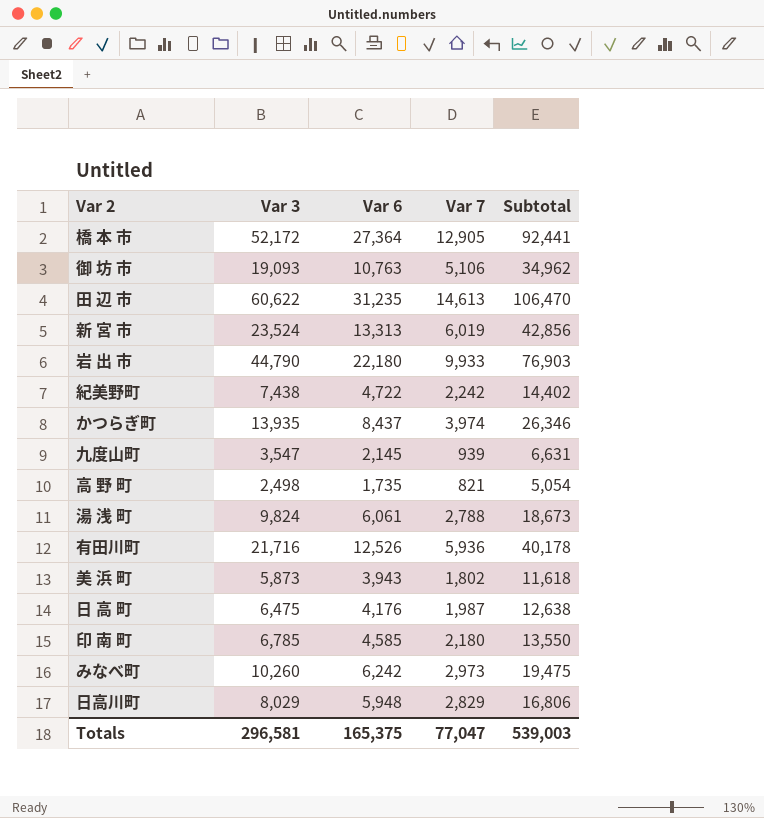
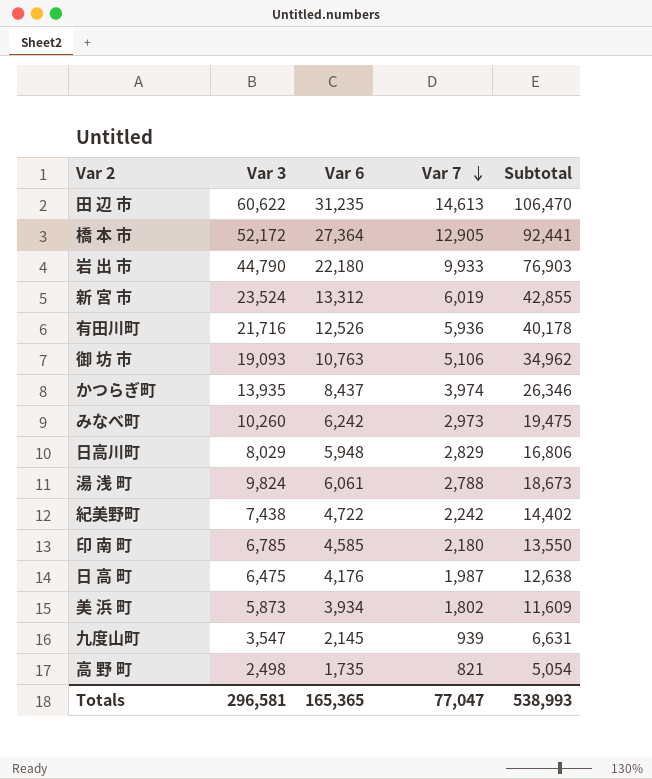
row order: none -> Var 7 descending
新 宮 市 | Var 6: 13,313 -> 13,312
新 宮 市 | Subtotal: 42,856 -> 42,855
美 浜 町 | Var 6: 3,943 -> 3,934
美 浜 町 | Subtotal: 11,618 -> 11,609
Totals | Var 6: 165,375 -> 165,365
Totals | Subtotal: 539,003 -> 538,993

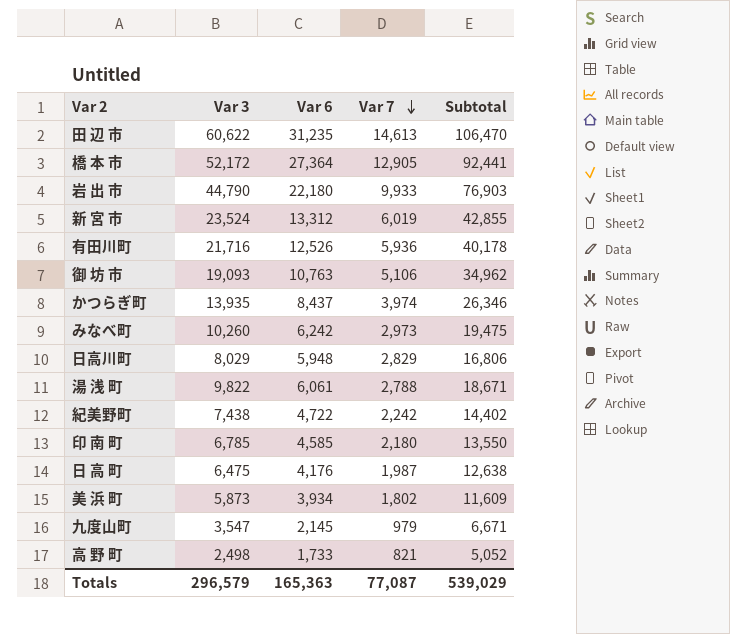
湯 浅 町 | Var 3: 9,824 -> 9,822
湯 浅 町 | Subtotal: 18,673 -> 18,671
九度山町 | Var 7: 939 -> 979
九度山町 | Subtotal: 6,631 -> 6,671
高 野 町 | Var 6: 1,735 -> 1,733
高 野 町 | Subtotal: 5,054 -> 5,052
Totals | Var 3: 296,581 -> 296,579
Totals | Var 6: 165,365 -> 165,363
Totals | Var 7: 77,047 -> 77,087
Totals | Subtotal: 538,993 -> 539,029

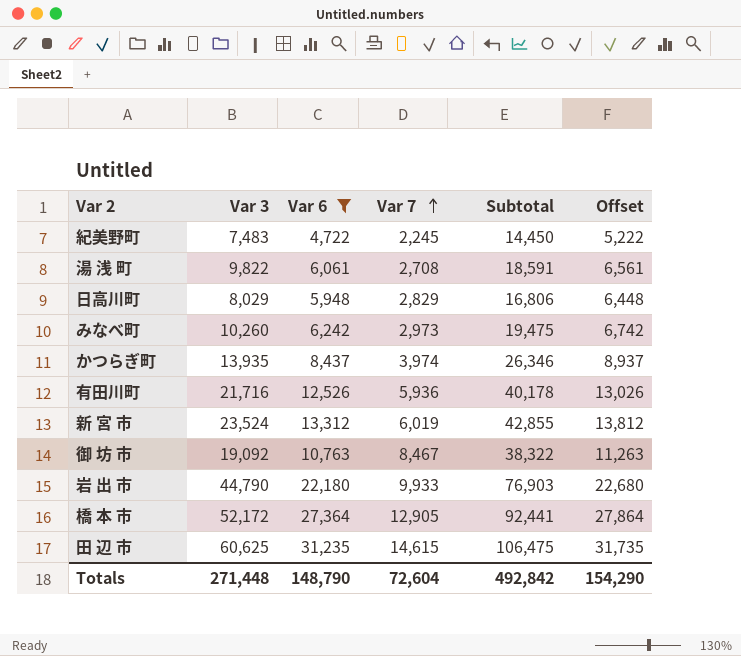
filter: none -> Var 6 >= 4,722
row order: Var 7 descending -> Var 7 ascending
column Offset | formula: none -> [Var 6] + 500
紀美野町 | Var 3: 7,438 -> 7,483
紀美野町 | Var 7: 2,242 -> 2,245
紀美野町 | Subtotal: 14,402 -> 14,450
湯 浅 町 | Var 7: 2,788 -> 2,708
湯 浅 町 | Subtotal: 18,671 -> 18,591
御 坊 市 | Var 3: 19,093 -> 19,092
御 坊 市 | Var 7: 5,106 -> 8,467
御 坊 市 | Subtotal: 34,962 -> 38,322
田 辺 市 | Var 3: 60,622 -> 60,625
田 辺 市 | Var 7: 14,613 -> 14,615
田 辺 市 | Subtotal: 106,470 -> 106,475
Totals | Var 3: 296,579 -> 271,448
Totals | Var 6: 165,363 -> 148,790
Totals | Var 7: 77,087 -> 72,604
Totals | Subtotal: 539,029 -> 492,842

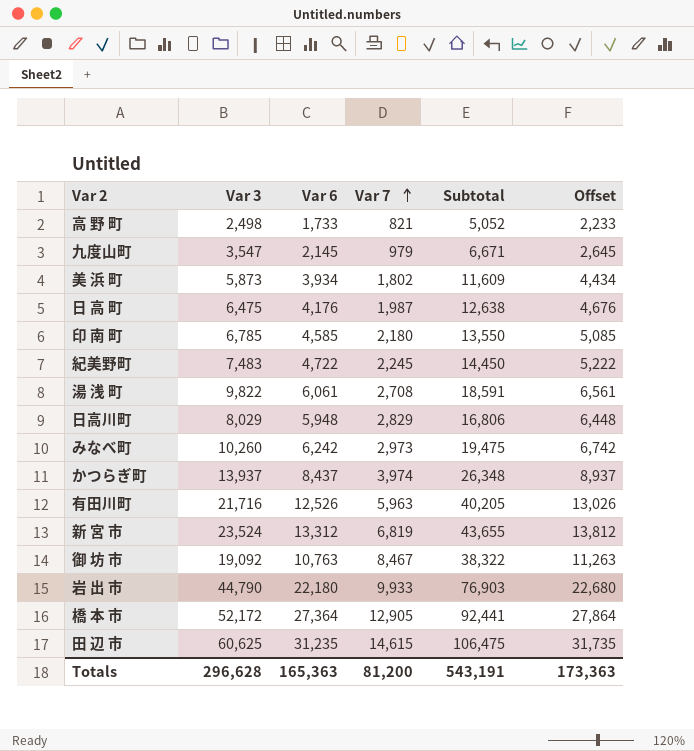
filter: Var 6 >= 4,722 -> none
かつらぎ町 | Var 3: 13,935 -> 13,937
かつらぎ町 | Subtotal: 26,346 -> 26,348
有田川町 | Var 7: 5,936 -> 5,963
有田川町 | Subtotal: 40,178 -> 40,205
新 宮 市 | Var 7: 6,019 -> 6,819
新 宮 市 | Subtotal: 42,855 -> 43,655
Totals | Var 3: 271,448 -> 296,628
Totals | Var 6: 148,790 -> 165,363
Totals | Var 7: 72,604 -> 81,200
Totals | Subtotal: 492,842 -> 543,191
Totals | Offset: 154,290 -> 173,363

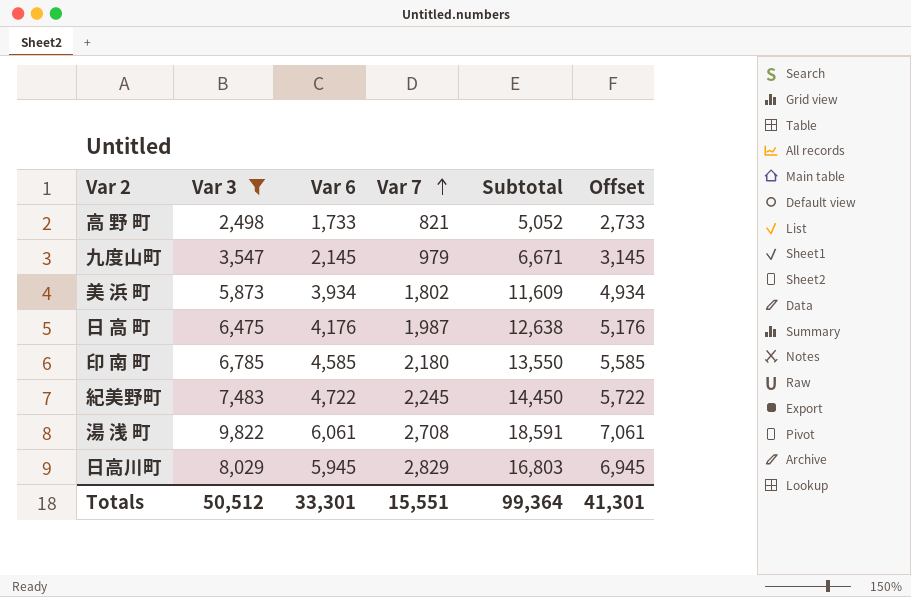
filter: none -> Var 3 <= 9,822
column Offset | formula: [Var 6] + 500 -> [Var 6] + 1000
日高川町 | Var 6: 5,948 -> 5,945
日高川町 | Subtotal: 16,806 -> 16,803
Totals | Var 3: 296,628 -> 50,512
Totals | Var 6: 165,363 -> 33,301
Totals | Var 7: 81,200 -> 15,551
Totals | Subtotal: 543,191 -> 99,364
Totals | Offset: 173,363 -> 41,301

